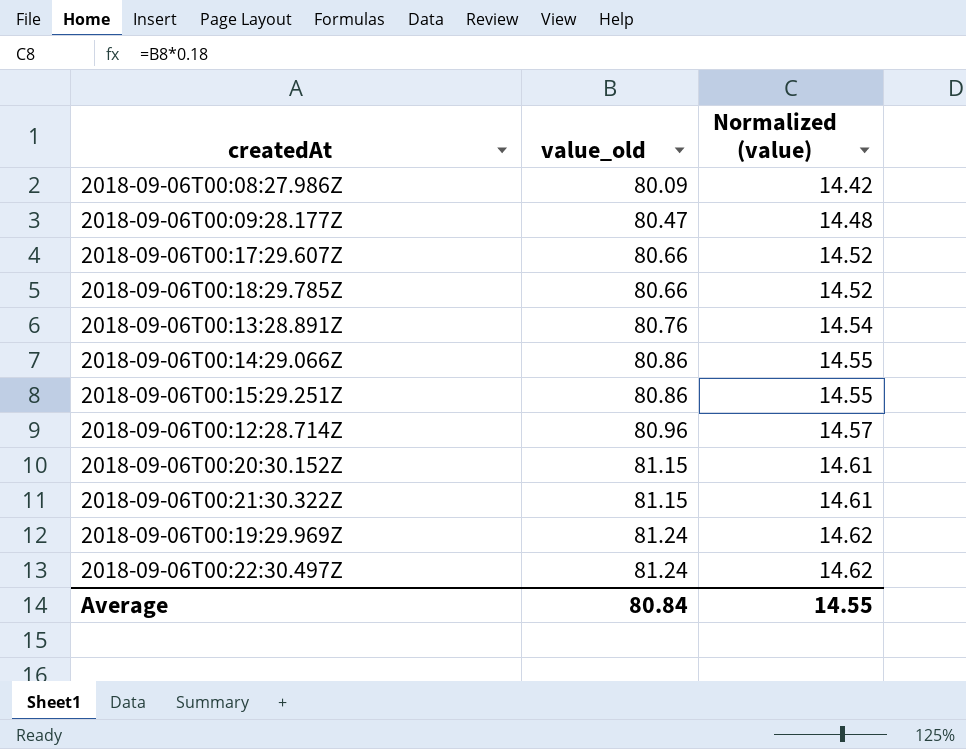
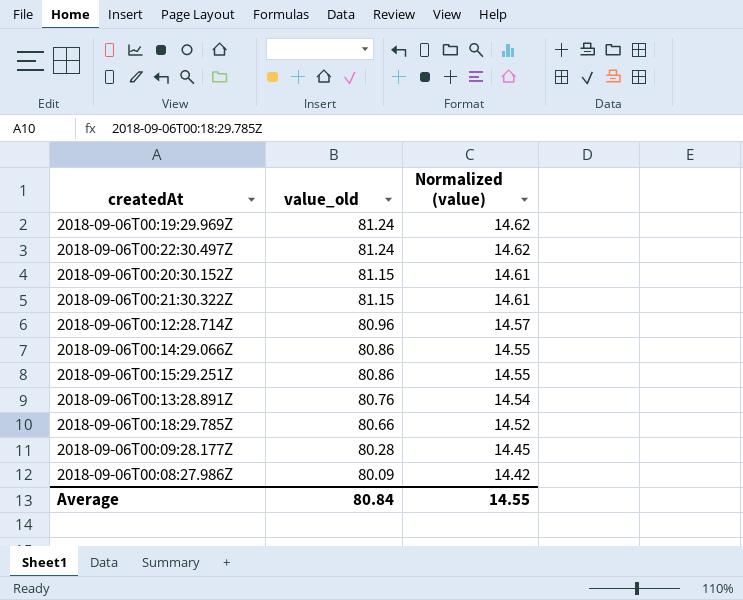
row order: value_old ascending -> value_old descending
row 2018-09-06T00:17:29.607Z: 80.66 | 14.52 -> none
2018-09-06T00:09:28.177Z | value_old: 80.47 -> 80.28
2018-09-06T00:09:28.177Z | Normalized (value): 14.48 -> 14.45

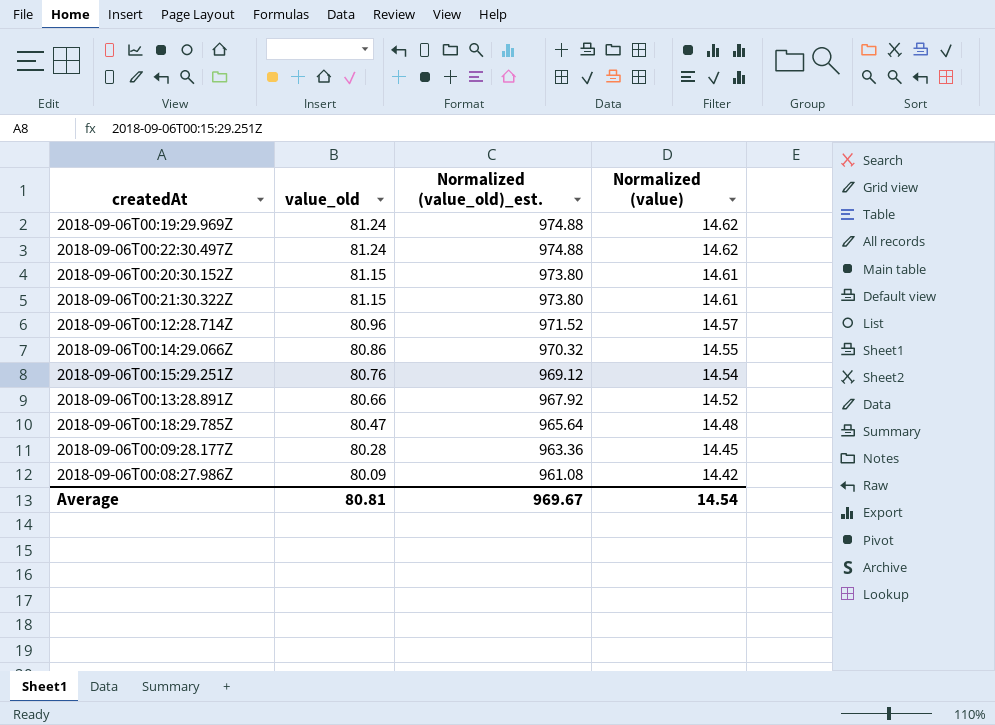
column Normalized (value_old)_est. | formula: none -> [value_old] * 12
2018-09-06T00:15:29.251Z | value_old: 80.86 -> 80.76
2018-09-06T00:15:29.251Z | Normalized (value): 14.55 -> 14.54
2018-09-06T00:13:28.891Z | value_old: 80.76 -> 80.66
2018-09-06T00:13:28.891Z | Normalized (value): 14.54 -> 14.52
2018-09-06T00:18:29.785Z | value_old: 80.66 -> 80.47
2018-09-06T00:18:29.785Z | Normalized (value): 14.52 -> 14.48
Average | value_old: 80.84 -> 80.81
Average | Normalized (value): 14.55 -> 14.54

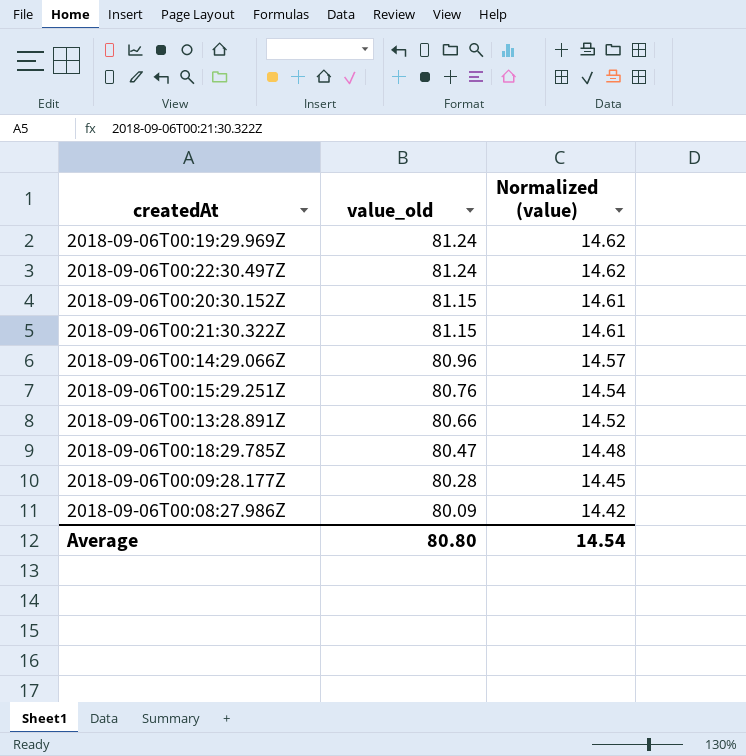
column Normalized (value_old)_est. | formula: [value_old] * 12 -> none
row 2018-09-06T00:12:28.714Z: 80.96 | 971.52 | 14.57 -> none
2018-09-06T00:14:29.066Z | value_old: 80.86 -> 80.96
2018-09-06T00:14:29.066Z | Normalized (value): 14.55 -> 14.57
Average | value_old: 80.81 -> 80.80

